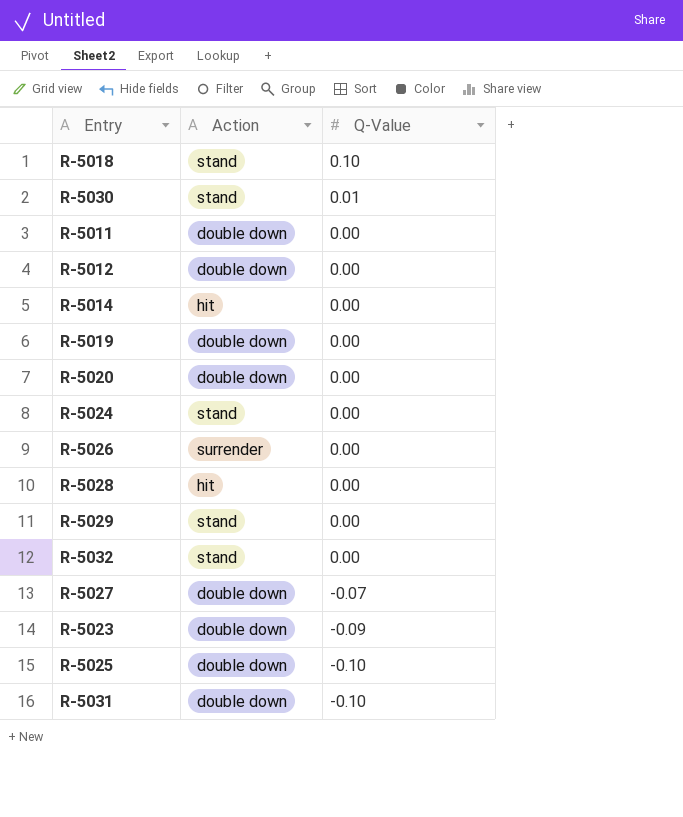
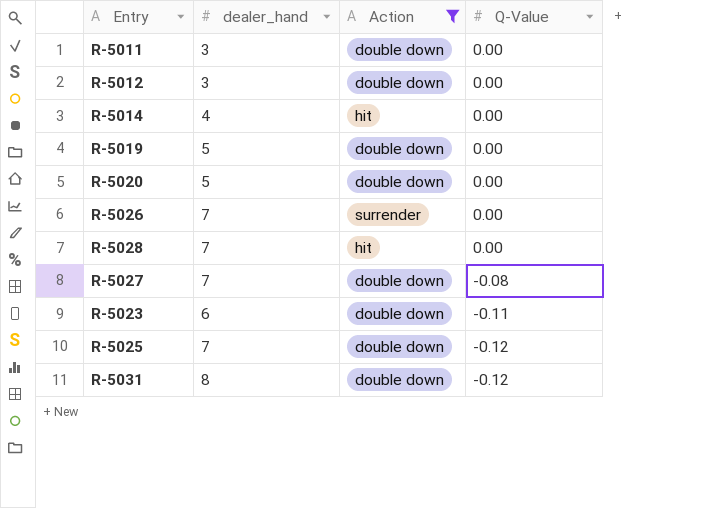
filter: none -> Action != stand
column dealer_hand | position: none -> 2
R-5027 | Q-Value: -0.07 -> -0.08
R-5023 | Q-Value: -0.09 -> -0.11
R-5025 | Q-Value: -0.10 -> -0.12
R-5031 | Q-Value: -0.10 -> -0.12

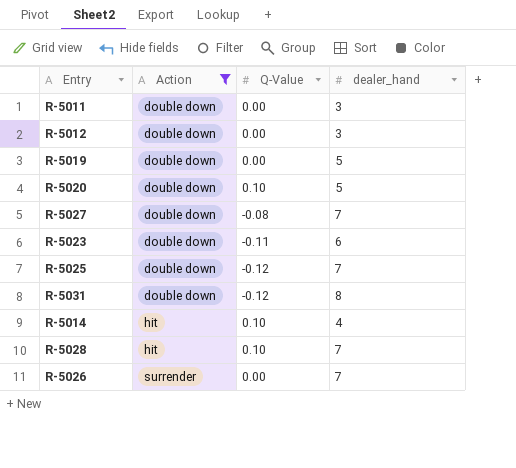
row order: Q-Value descending -> Action ascending
column dealer_hand | position: 2 -> 4
R-5020 | Q-Value: 0.00 -> 0.10
R-5014 | Q-Value: 0.00 -> 0.10
R-5028 | Q-Value: 0.00 -> 0.10

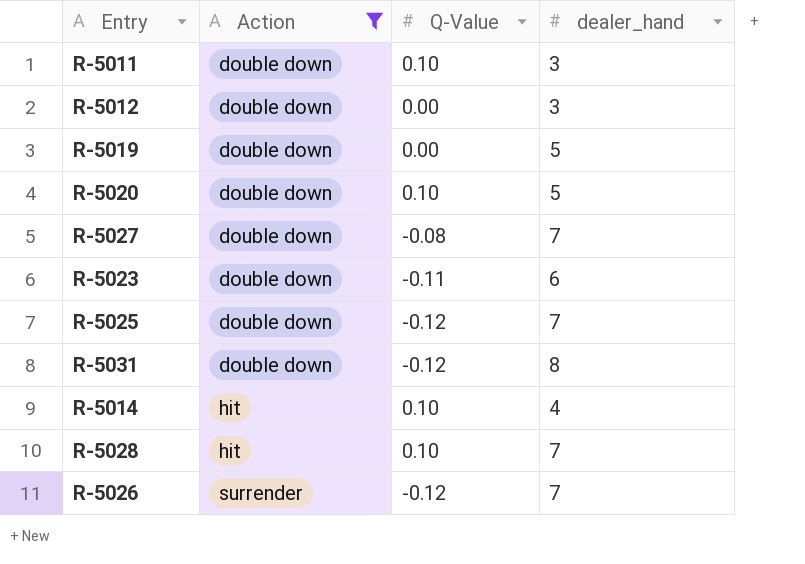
R-5011 | Q-Value: 0.00 -> 0.10
R-5026 | Q-Value: 0.00 -> -0.12

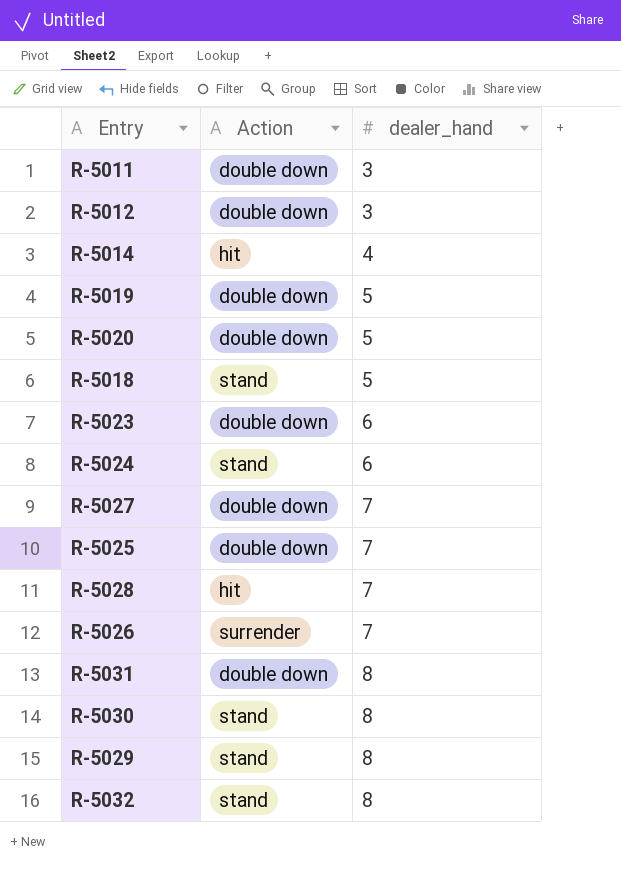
filter: Action != stand -> none
row order: Action ascending -> dealer_hand ascending
column Q-Value | position: 3 -> none

